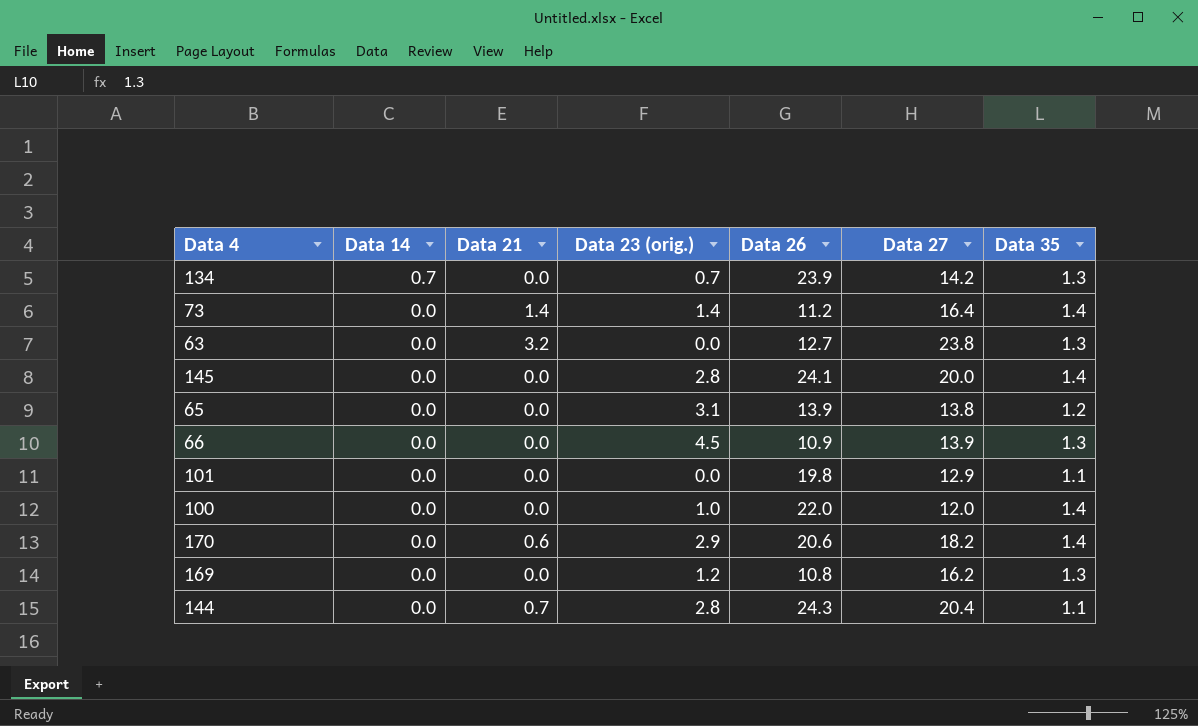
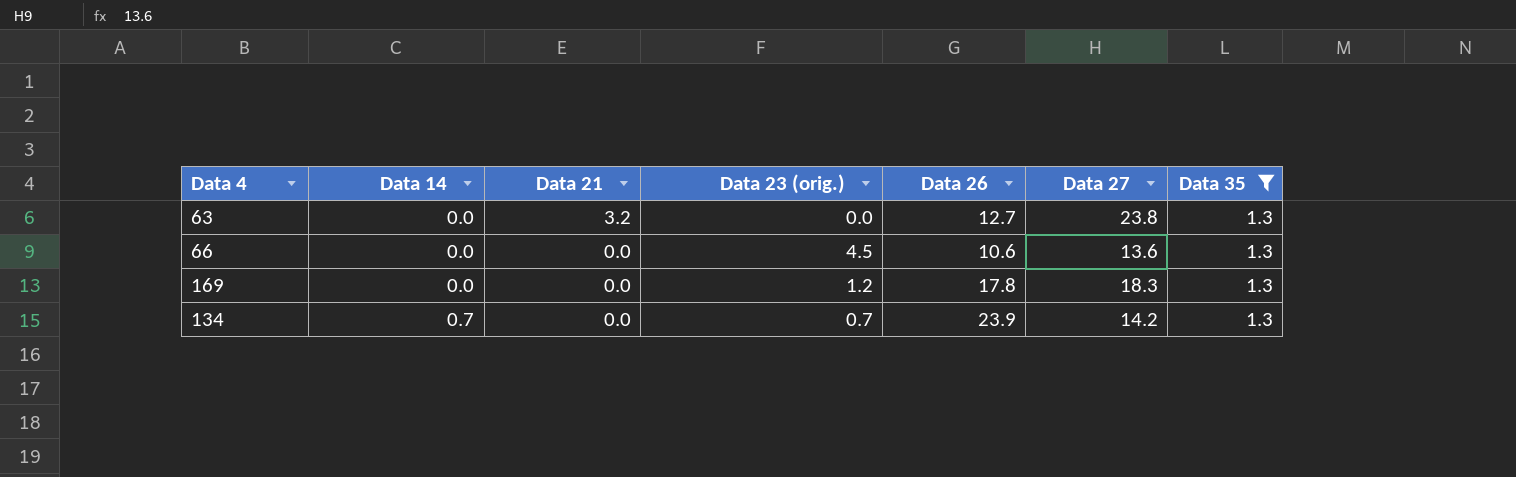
filter: none -> Data 35 = 1.3
row order: Data 14 descending -> Data 14 ascending
66 | Data 26: 10.9 -> 10.6
66 | Data 27: 13.9 -> 13.6
169 | Data 26: 10.8 -> 17.8
169 | Data 27: 16.2 -> 18.3

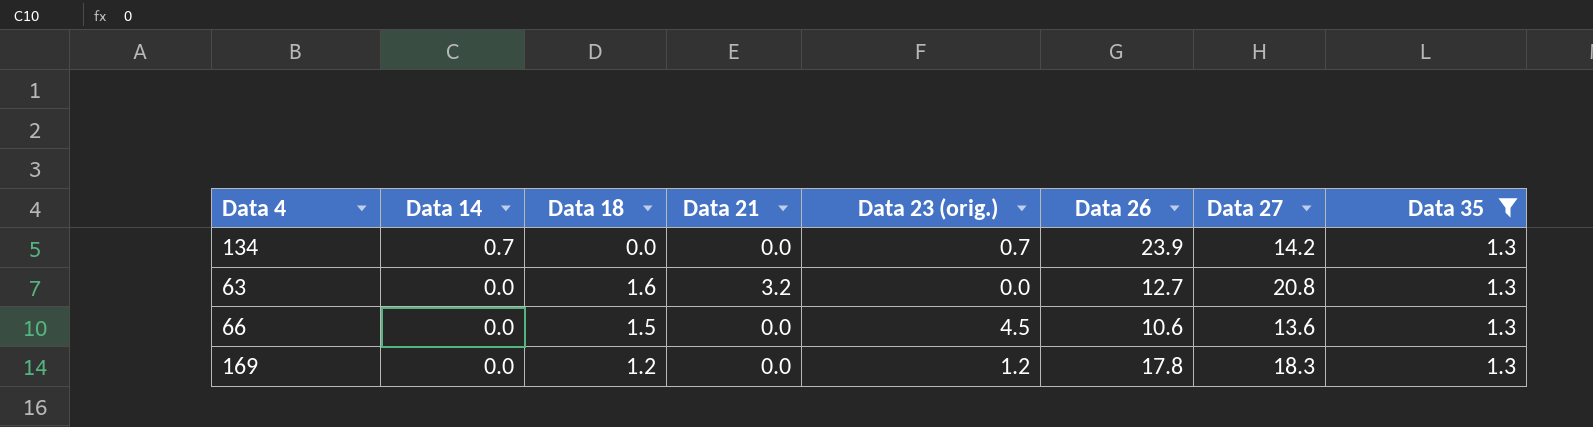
row order: Data 14 ascending -> Data 14 descending
column Data 18 | position: none -> 3
63 | Data 27: 23.8 -> 20.8

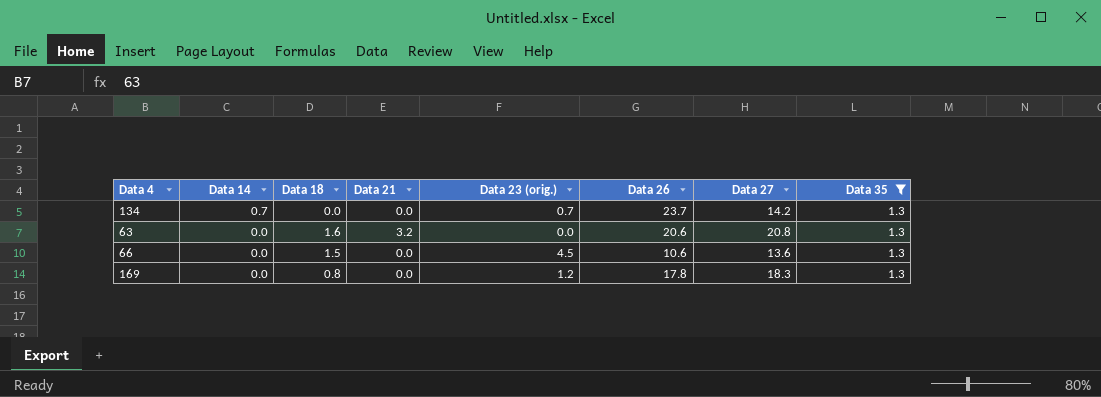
134 | Data 26: 23.9 -> 23.7
63 | Data 26: 12.7 -> 20.6
169 | Data 18: 1.2 -> 0.8

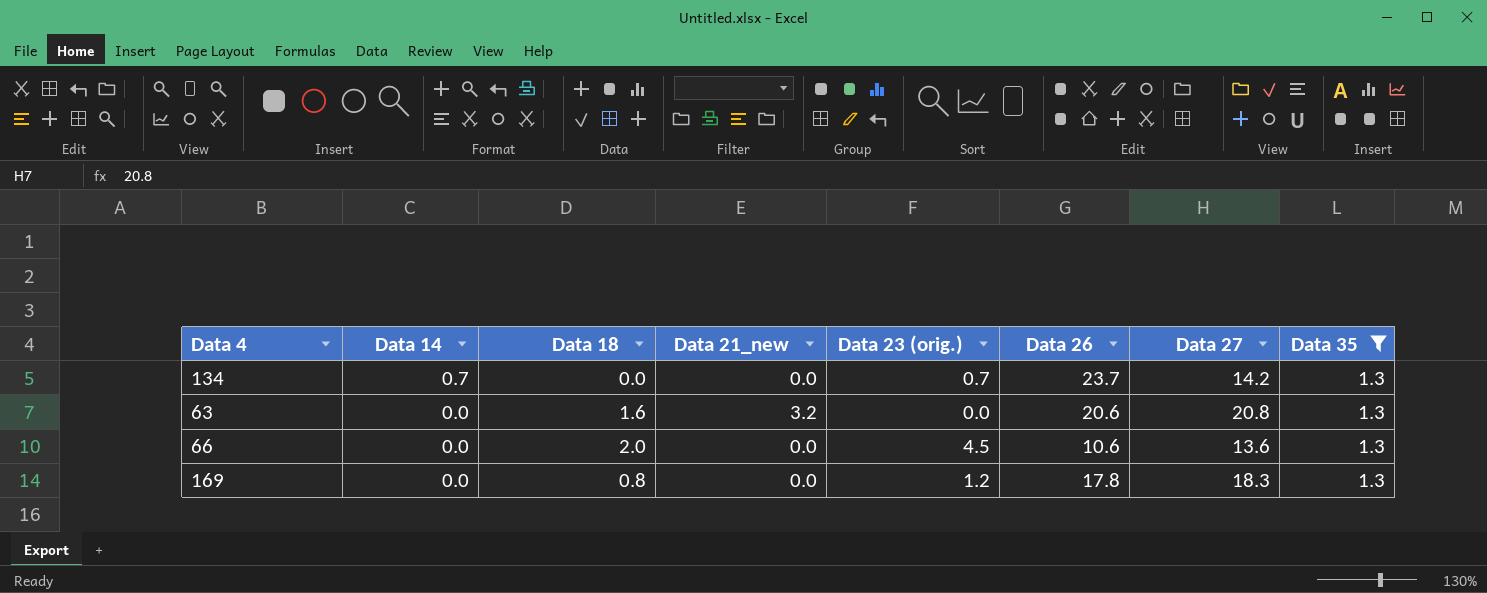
column name: Data 21 -> Data 21_new
66 | Data 18: 1.5 -> 2.0

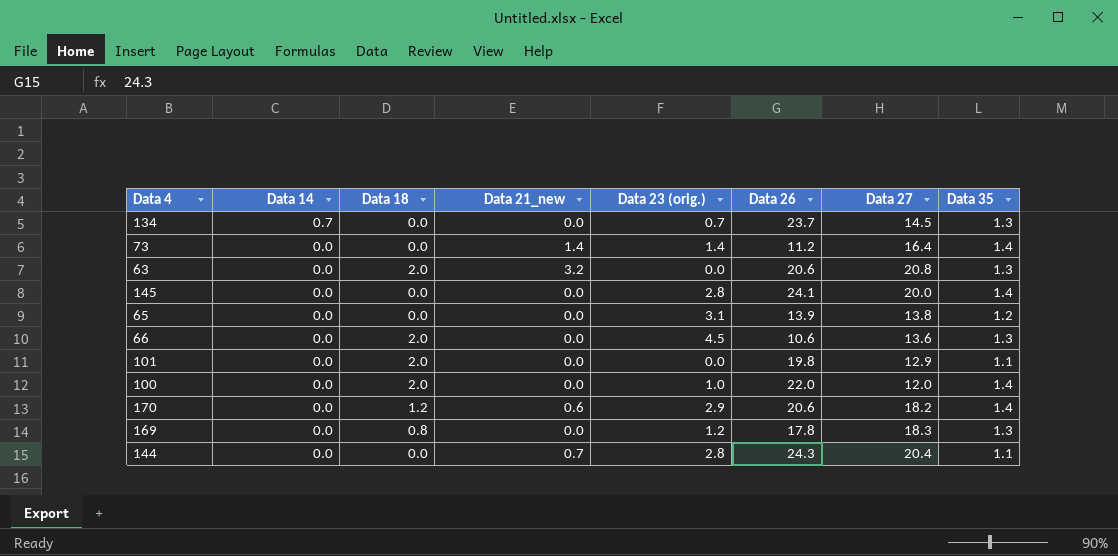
filter: Data 35 = 1.3 -> none
134 | Data 27: 14.2 -> 14.5
63 | Data 18: 1.6 -> 2.0

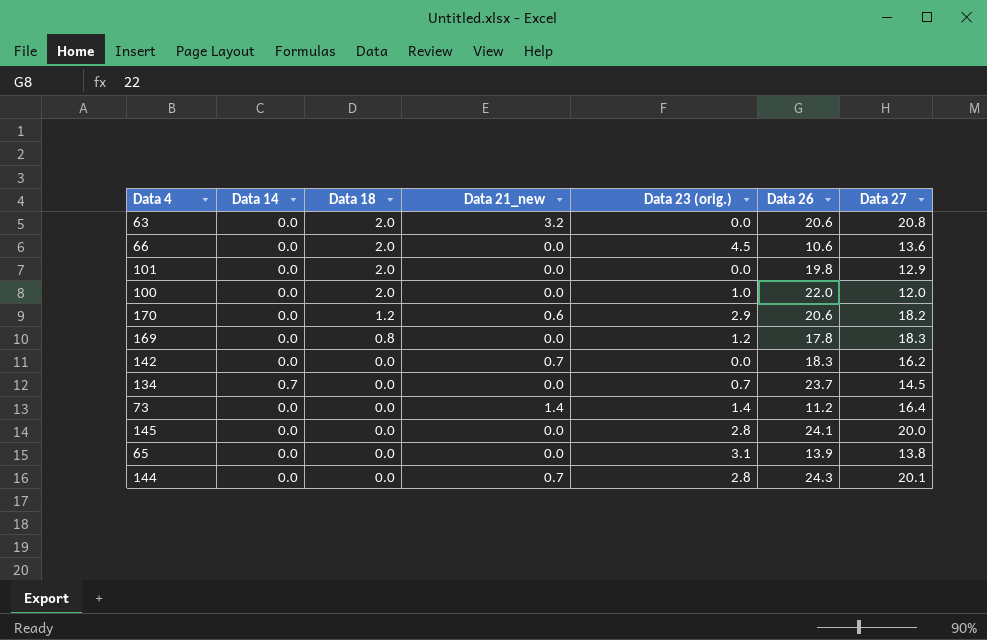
row order: Data 14 descending -> Data 18 descending
column Data 35 | position: 8 -> none
row 142: none -> 0.0 | 0.0 | 0.7 | 0.0 | 18.3 | 16.2
144 | Data 27: 20.4 -> 20.1

